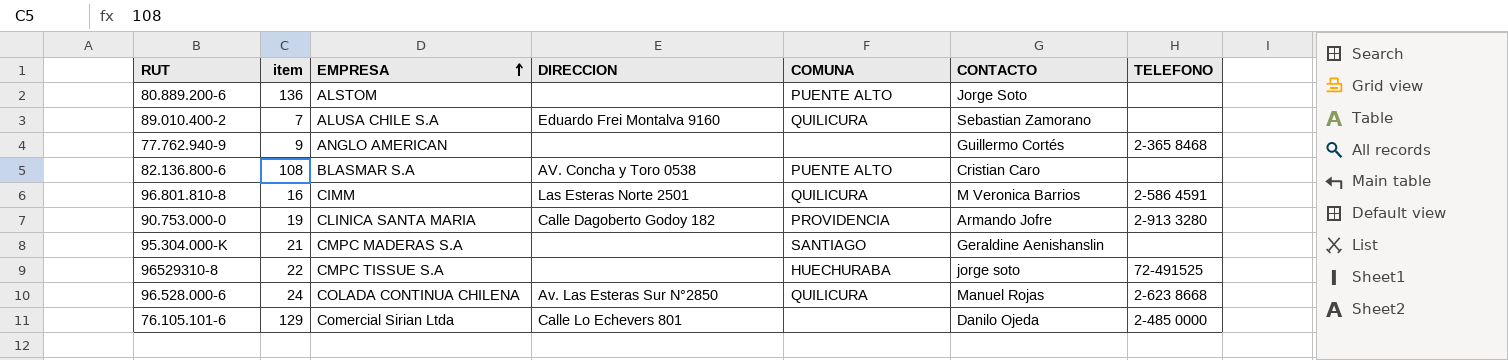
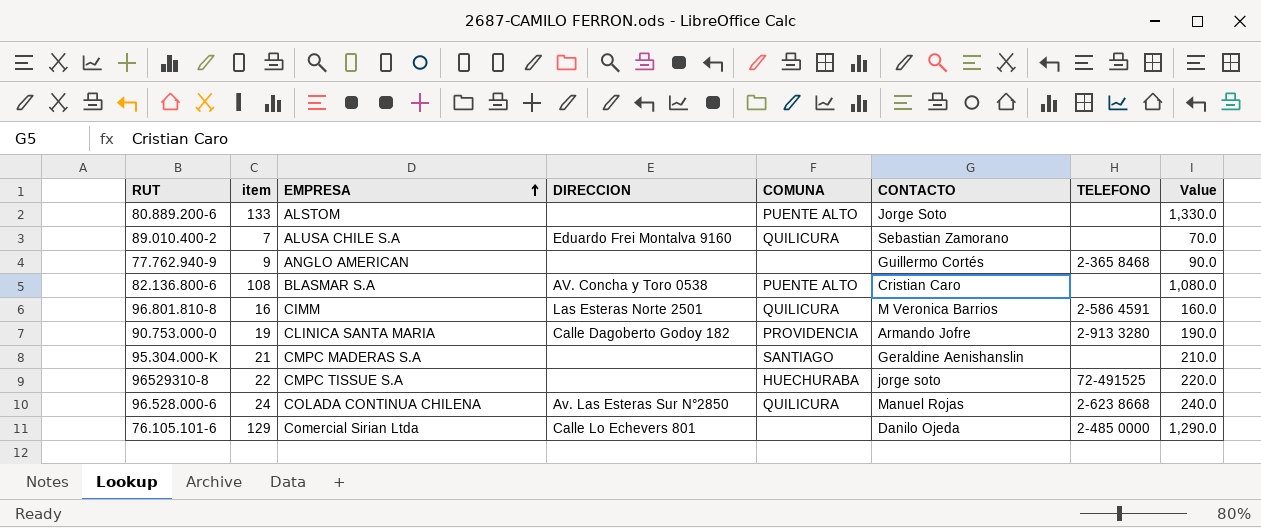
column Value | formula: none -> [item] * 10
80.889.200-6 | item: 136 -> 133

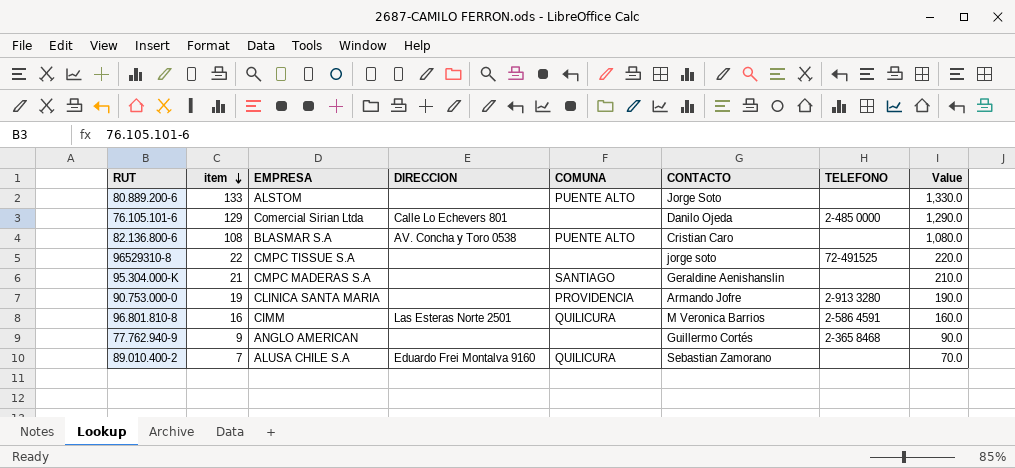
row order: EMPRESA ascending -> item descending
row 96.528.000-6: 24 | COLADA CONTINUA CHILENA | Av. Las Esteras Sur N°2850 | QUILICURA | Manuel Rojas | 2-623 8668 | 240.0 -> none
96529310-8 | COMUNA: HUECHURABA -> none
90.753.000-0 | DIRECCION: Calle Dagoberto Godoy 182 -> none

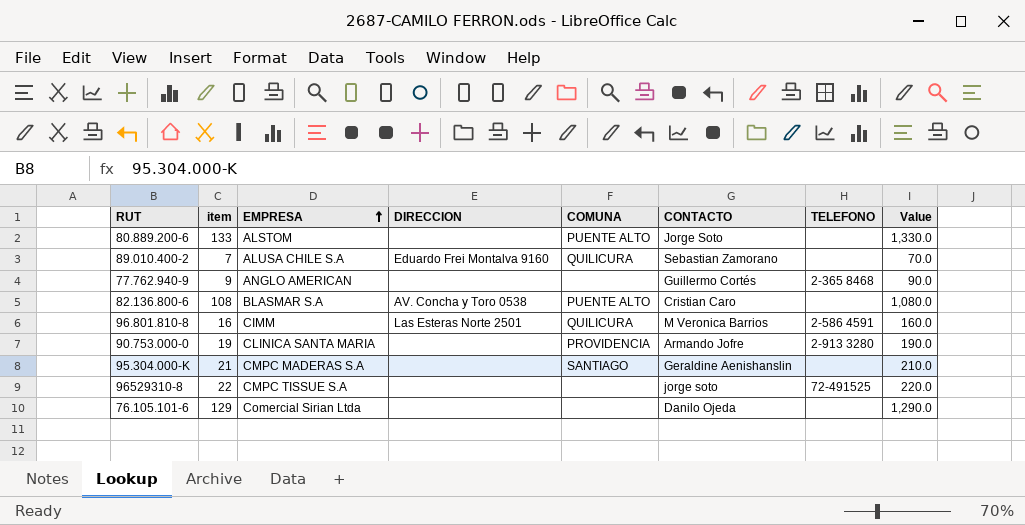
row order: item descending -> EMPRESA ascending
76.105.101-6 | DIRECCION: Calle Lo Echevers 801 -> none
76.105.101-6 | TELEFONO: 2-485 0000 -> none

